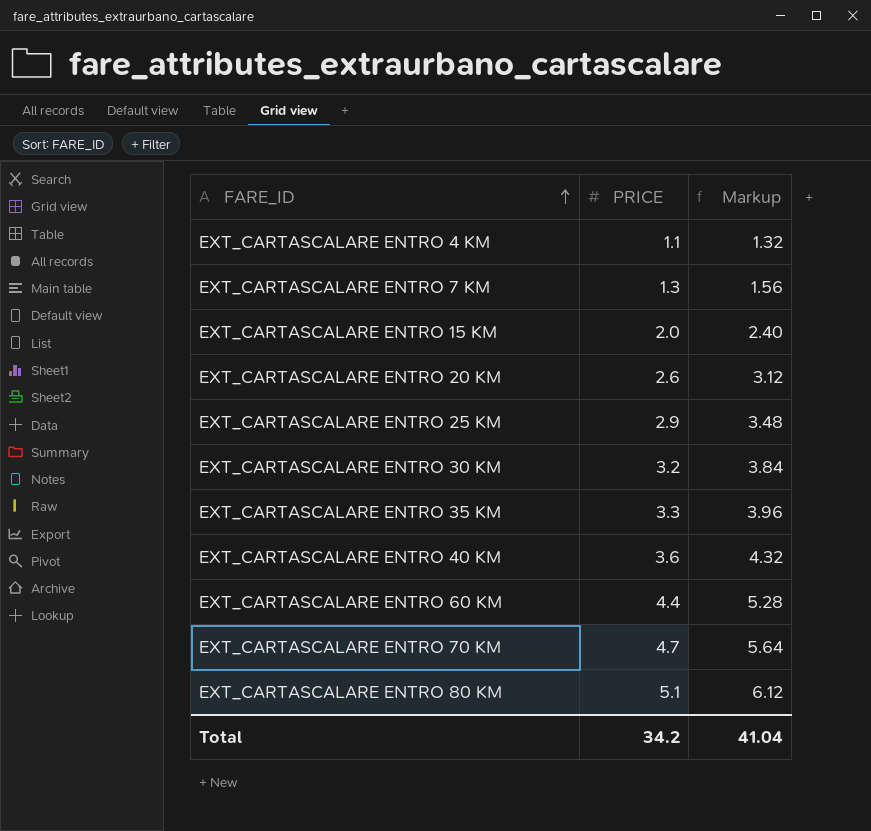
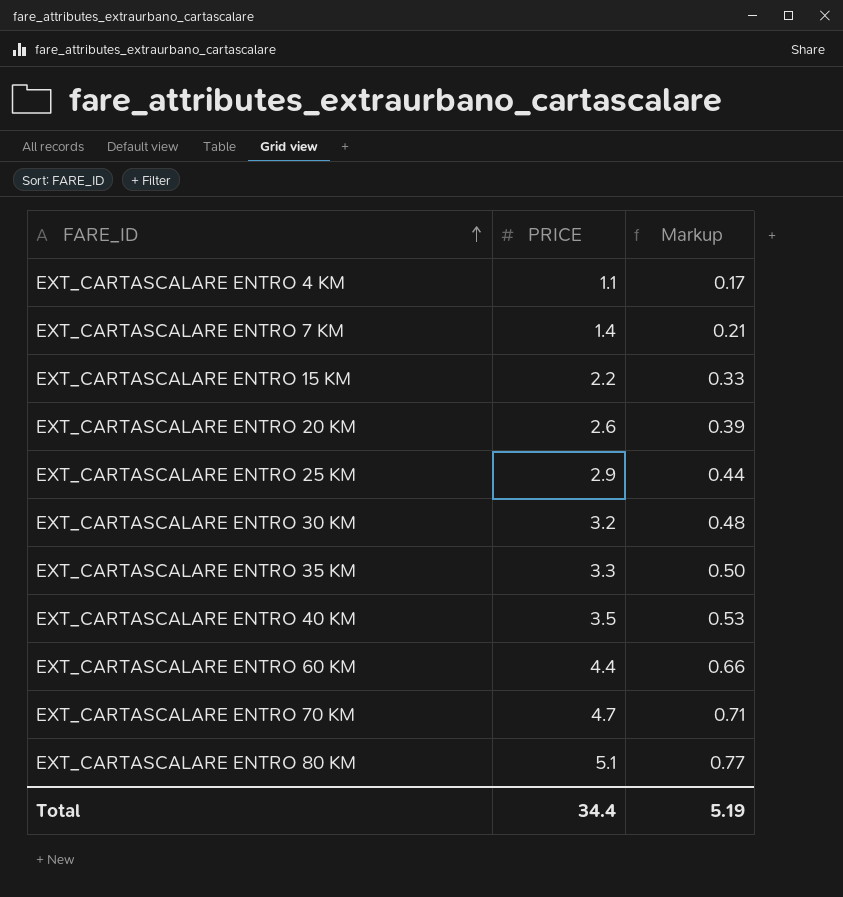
column Markup | formula: [PRICE] * 1.2 -> [PRICE] * 0.15
EXT_CARTASCALARE ENTRO 7 KM | PRICE: 1.3 -> 1.4
EXT_CARTASCALARE ENTRO 15 KM | PRICE: 2.0 -> 2.2
EXT_CARTASCALARE ENTRO 40 KM | PRICE: 3.6 -> 3.5
Total | PRICE: 34.2 -> 34.4
Total | Markup: 41.04 -> 5.19

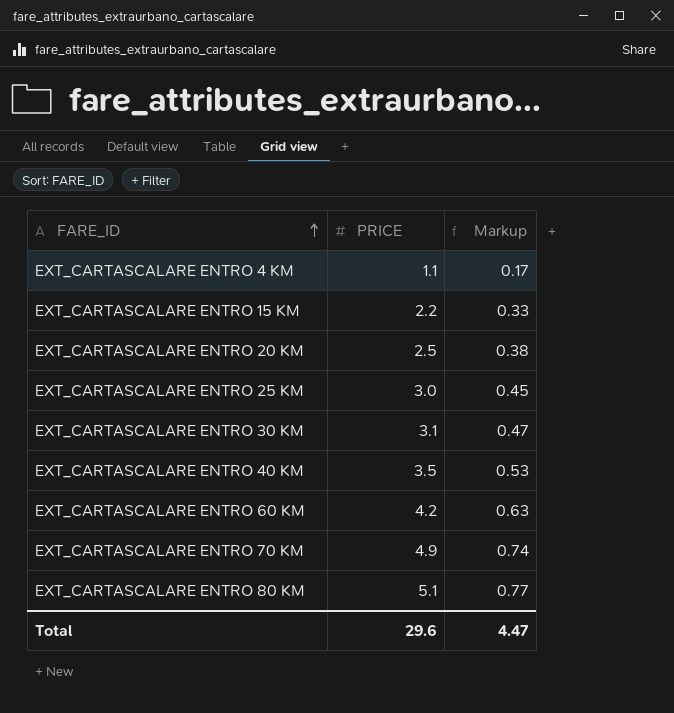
row EXT_CARTASCALARE ENTRO 7 KM: 1.4 | 0.21 -> none
row EXT_CARTASCALARE ENTRO 35 KM: 3.3 | 0.50 -> none
EXT_CARTASCALARE ENTRO 20 KM | PRICE: 2.6 -> 2.5
EXT_CARTASCALARE ENTRO 20 KM | Markup: 0.39 -> 0.38
EXT_CARTASCALARE ENTRO 25 KM | PRICE: 2.9 -> 3.0
EXT_CARTASCALARE ENTRO 25 KM | Markup: 0.44 -> 0.45
EXT_CARTASCALARE ENTRO 30 KM | PRICE: 3.2 -> 3.1
EXT_CARTASCALARE ENTRO 30 KM | Markup: 0.48 -> 0.47
EXT_CARTASCALARE ENTRO 60 KM | PRICE: 4.4 -> 4.2
EXT_CARTASCALARE ENTRO 60 KM | Markup: 0.66 -> 0.63
EXT_CARTASCALARE ENTRO 70 KM | PRICE: 4.7 -> 4.9
EXT_CARTASCALARE ENTRO 70 KM | Markup: 0.71 -> 0.74
Total | PRICE: 34.4 -> 29.6
Total | Markup: 5.19 -> 4.47

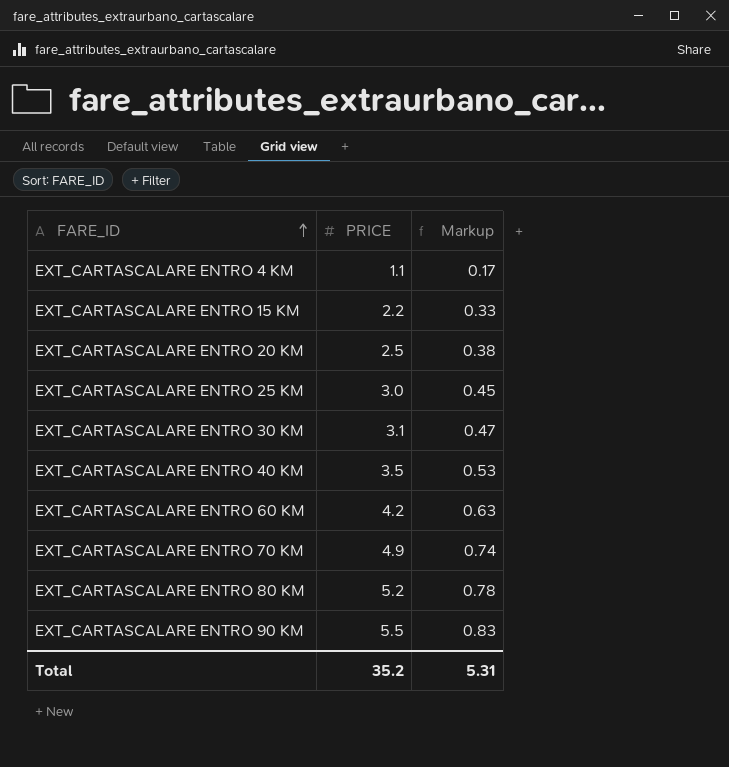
EXT_CARTASCALARE ENTRO 80 KM | PRICE: 5.1 -> 5.2
EXT_CARTASCALARE ENTRO 80 KM | Markup: 0.77 -> 0.78
row EXT_CARTASCALARE ENTRO 90 KM: none -> 5.5 | 0.83
Total | PRICE: 29.6 -> 35.2
Total | Markup: 4.47 -> 5.31

